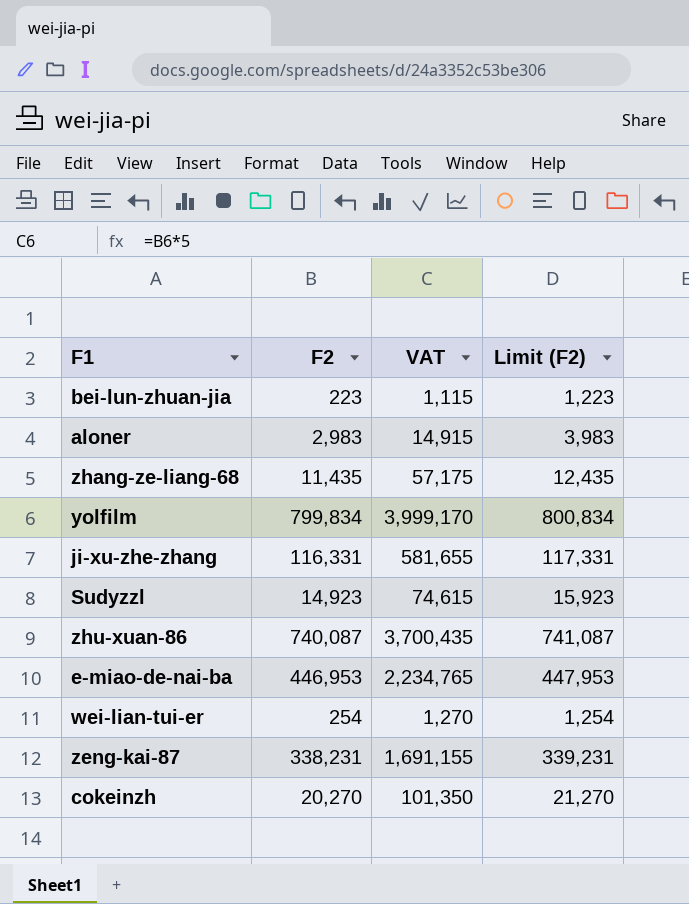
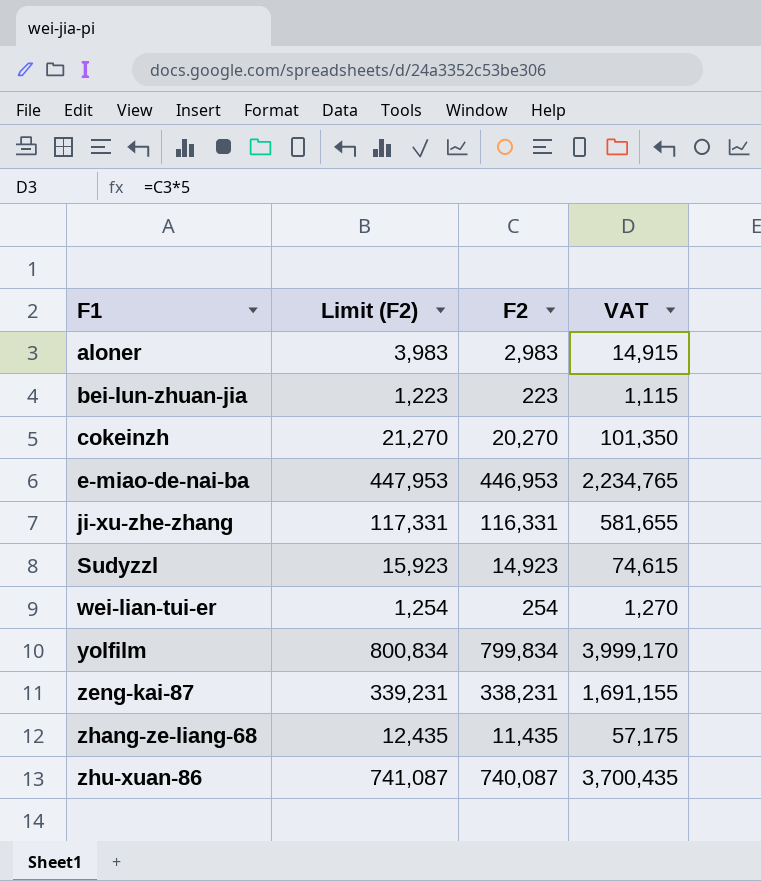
row order: none -> F1 ascending
column Limit (F2) | position: 4 -> 2

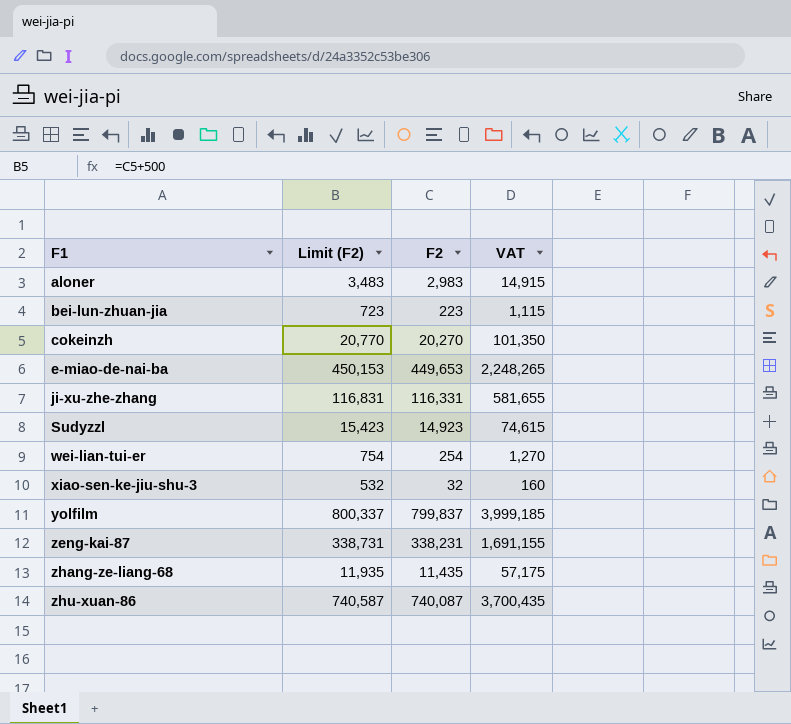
column Limit (F2) | formula: [F2] + 1000 -> [F2] + 500
e-miao-de-nai-ba | F2: 446,953 -> 449,653
e-miao-de-nai-ba | VAT: 2,234,765 -> 2,248,265
row xiao-sen-ke-jiu-shu-3: none -> 532 | 32 | 160
yolfilm | F2: 799,834 -> 799,837
yolfilm | VAT: 3,999,170 -> 3,999,185

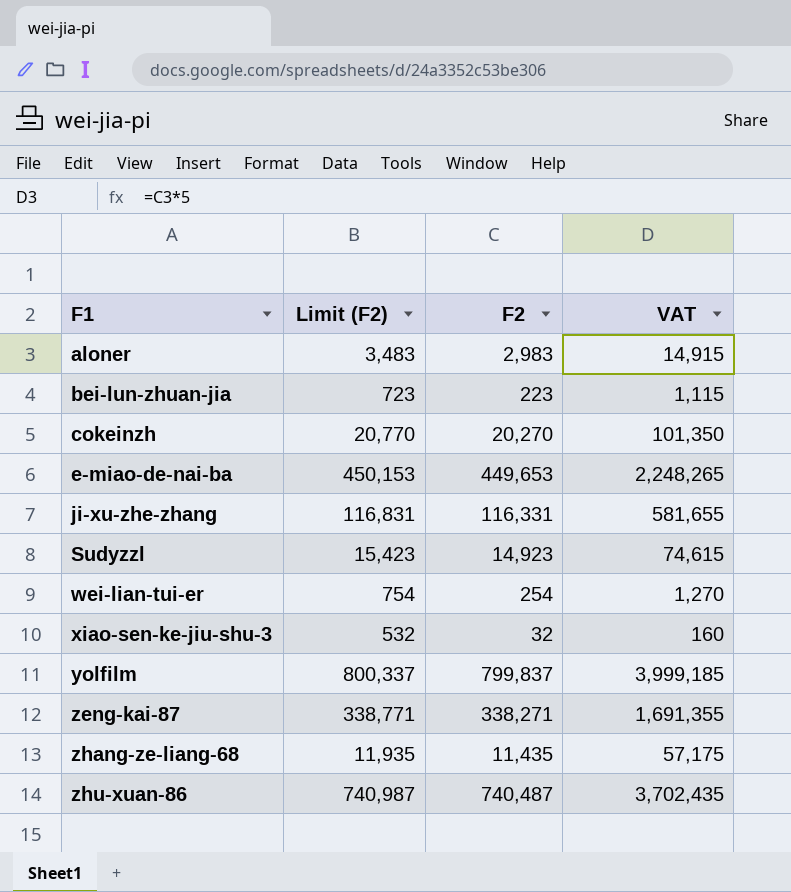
zeng-kai-87 | Limit (F2): 338,731 -> 338,771
zeng-kai-87 | F2: 338,231 -> 338,271
zeng-kai-87 | VAT: 1,691,155 -> 1,691,355
zhu-xuan-86 | Limit (F2): 740,587 -> 740,987
zhu-xuan-86 | F2: 740,087 -> 740,487
zhu-xuan-86 | VAT: 3,700,435 -> 3,702,435

